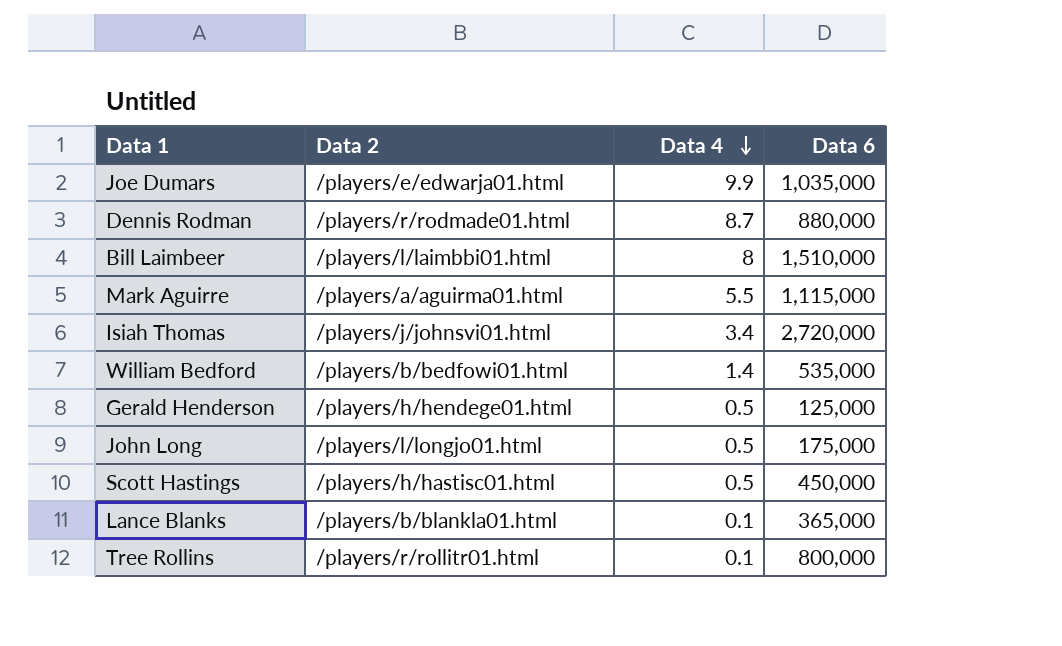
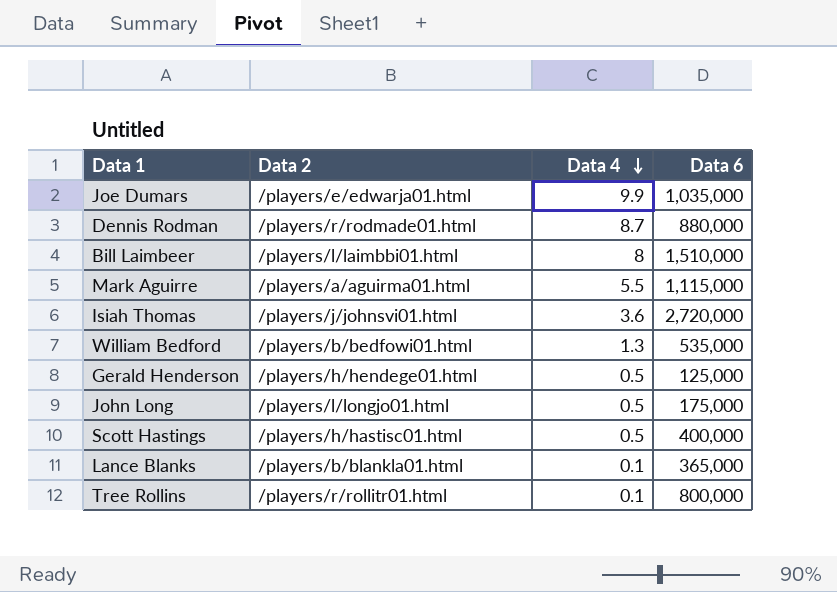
Isiah Thomas | Data 4: 3.4 -> 3.6
William Bedford | Data 4: 1.4 -> 1.3
Scott Hastings | Data 6: 450,000 -> 400,000

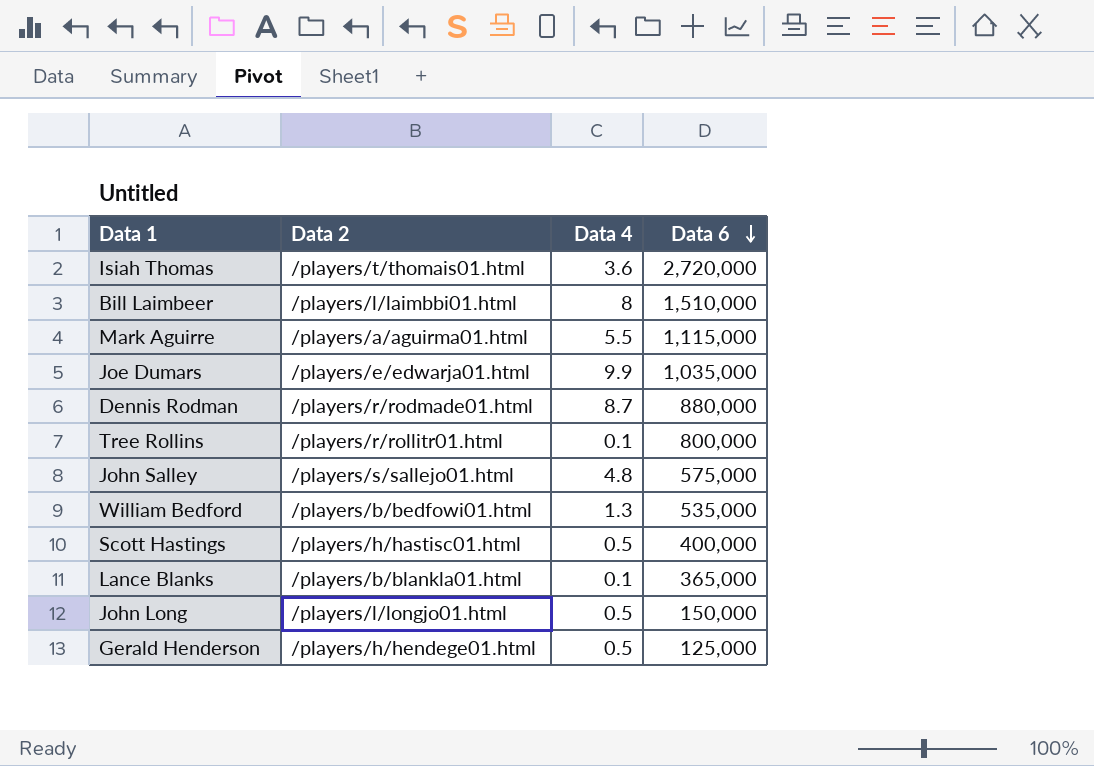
row order: Data 4 descending -> Data 6 descending
Isiah Thomas | Data 2: /players/j/johnsvi01.html -> /players/t/thomais01.html
row John Salley: none -> /players/s/sallejo01.html | 4.8 | 575,000
John Long | Data 6: 175,000 -> 150,000

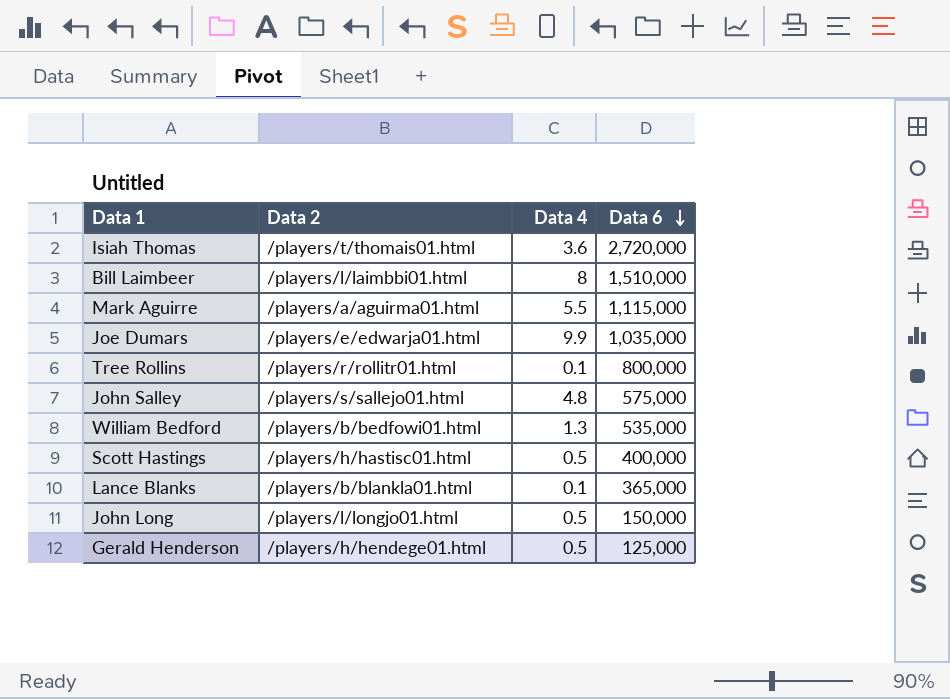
row Dennis Rodman: /players/r/rodmade01.html | 8.7 | 880,000 -> none

